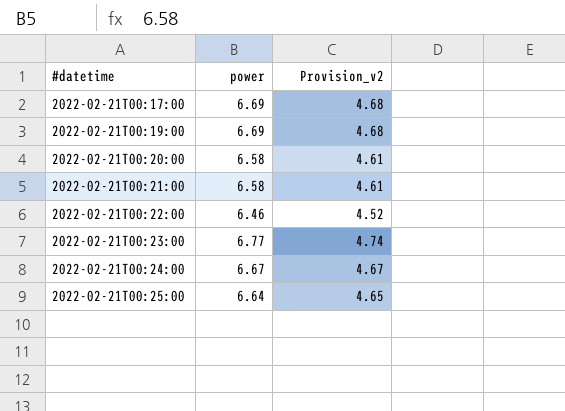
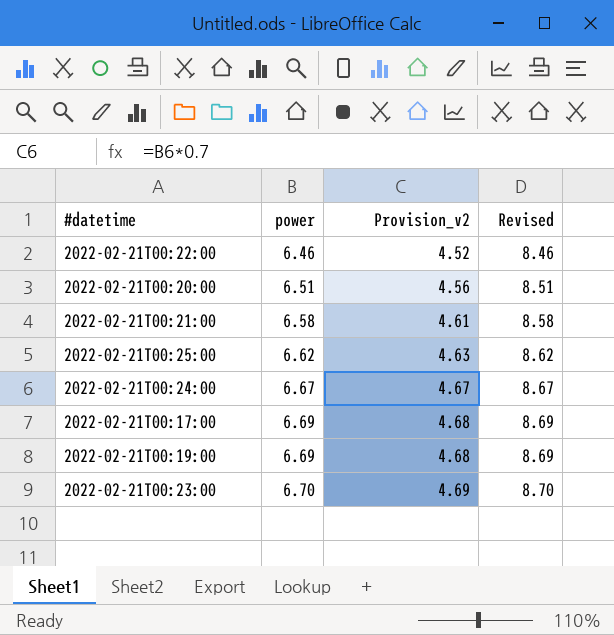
row order: #datetime ascending -> power ascending
column Revised | formula: none -> [power] + 2
2022-02-21T00:20:00 | power: 6.58 -> 6.51
2022-02-21T00:20:00 | Provision_v2: 4.61 -> 4.56
2022-02-21T00:25:00 | power: 6.64 -> 6.62
2022-02-21T00:25:00 | Provision_v2: 4.65 -> 4.63
2022-02-21T00:23:00 | power: 6.77 -> 6.70
2022-02-21T00:23:00 | Provision_v2: 4.74 -> 4.69

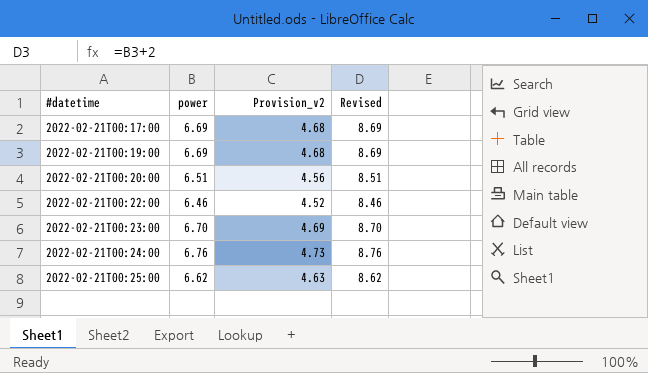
row order: power ascending -> #datetime ascending
row 2022-02-21T00:21:00: 6.58 | 4.61 | 8.58 -> none
2022-02-21T00:24:00 | power: 6.67 -> 6.76
2022-02-21T00:24:00 | Provision_v2: 4.67 -> 4.73
2022-02-21T00:24:00 | Revised: 8.67 -> 8.76

